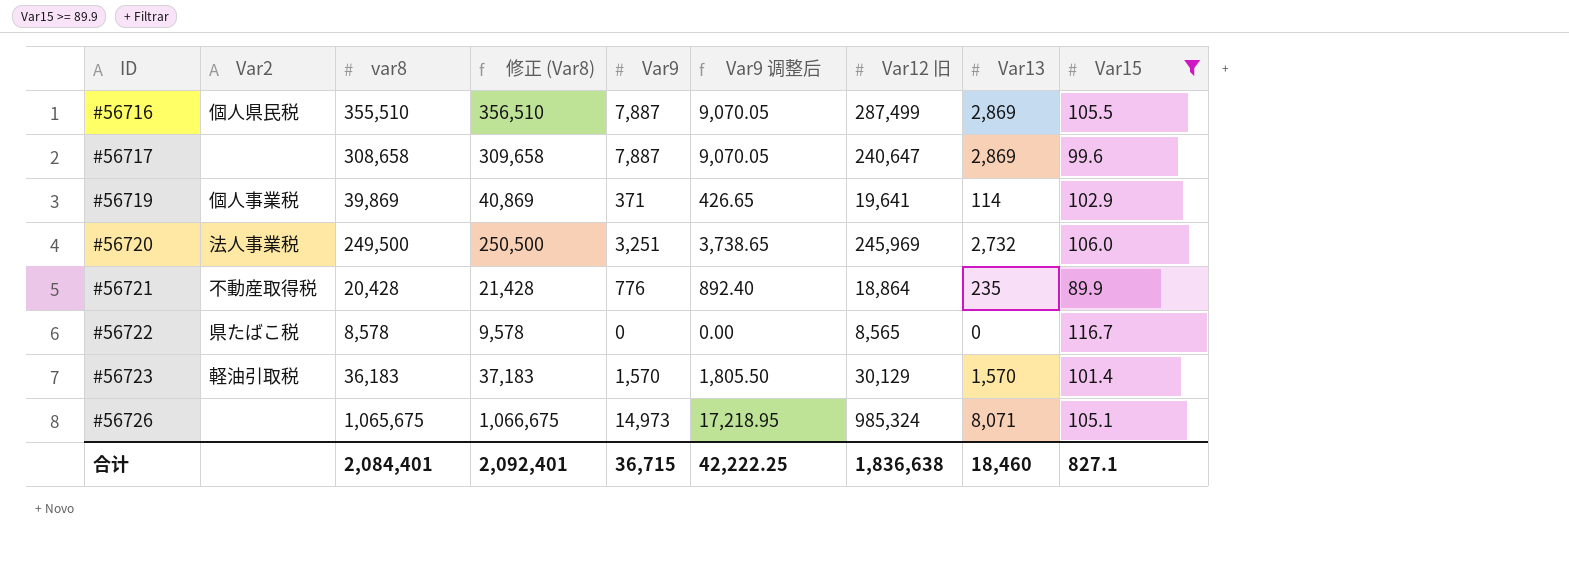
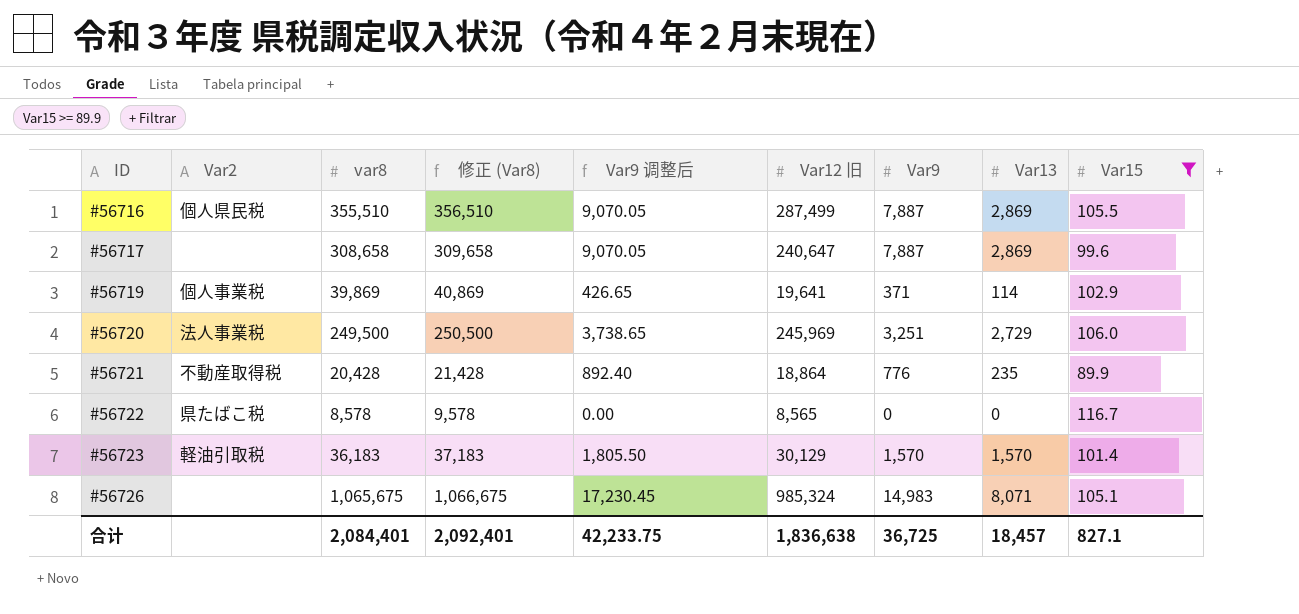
column Var9 | position: 5 -> 7
#56720 | Var13: 2,732 -> 2,729
#56726 | Var9 调整后: 17,218.95 -> 17,230.45
#56726 | Var9: 14,973 -> 14,983
合计 | Var9 调整后: 42,222.25 -> 42,233.75
合计 | Var9: 36,715 -> 36,725
合计 | Var13: 18,460 -> 18,457

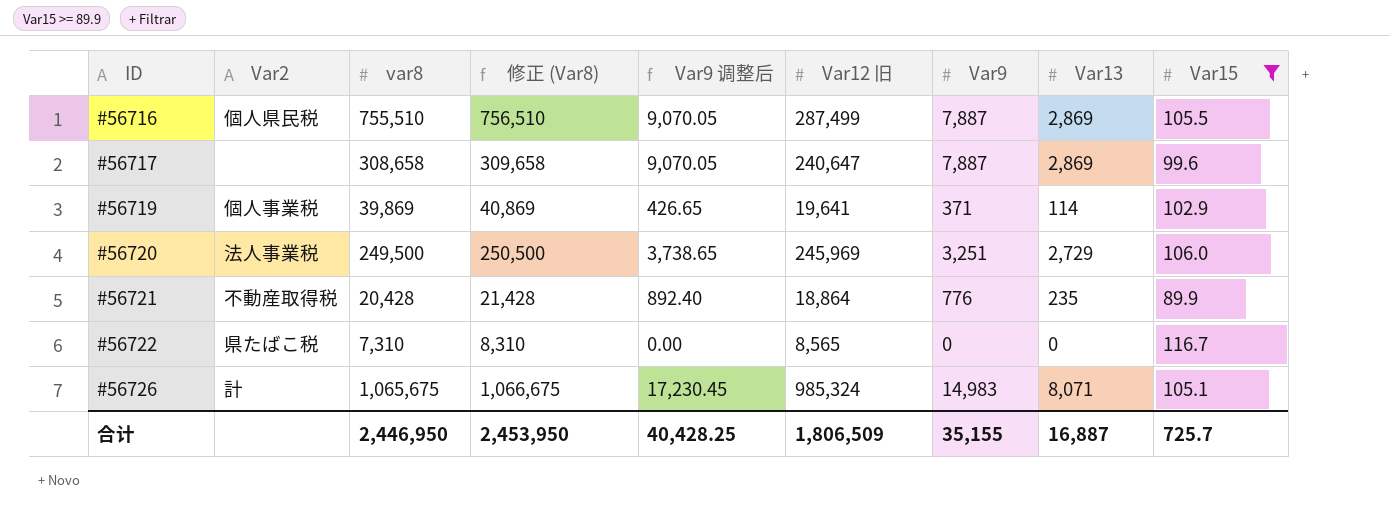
row #56723: 軽油引取税 | 36,183 | 37,183 | 1,805.50 | 30,129 | 1,570 | 1,570 | 101.4 -> none
#56716 | var8: 355,510 -> 755,510
#56716 | 修正 (Var8): 356,510 -> 756,510
#56722 | var8: 8,578 -> 7,310
#56722 | 修正 (Var8): 9,578 -> 8,310
#56726 | Var2: none -> 計
合计 | var8: 2,084,401 -> 2,446,950
合计 | 修正 (Var8): 2,092,401 -> 2,453,950
合计 | Var9 调整后: 42,233.75 -> 40,428.25
合计 | Var12 旧: 1,836,638 -> 1,806,509
合计 | Var9: 36,725 -> 35,155
合计 | Var13: 18,457 -> 16,887
合计 | Var15: 827.1 -> 725.7

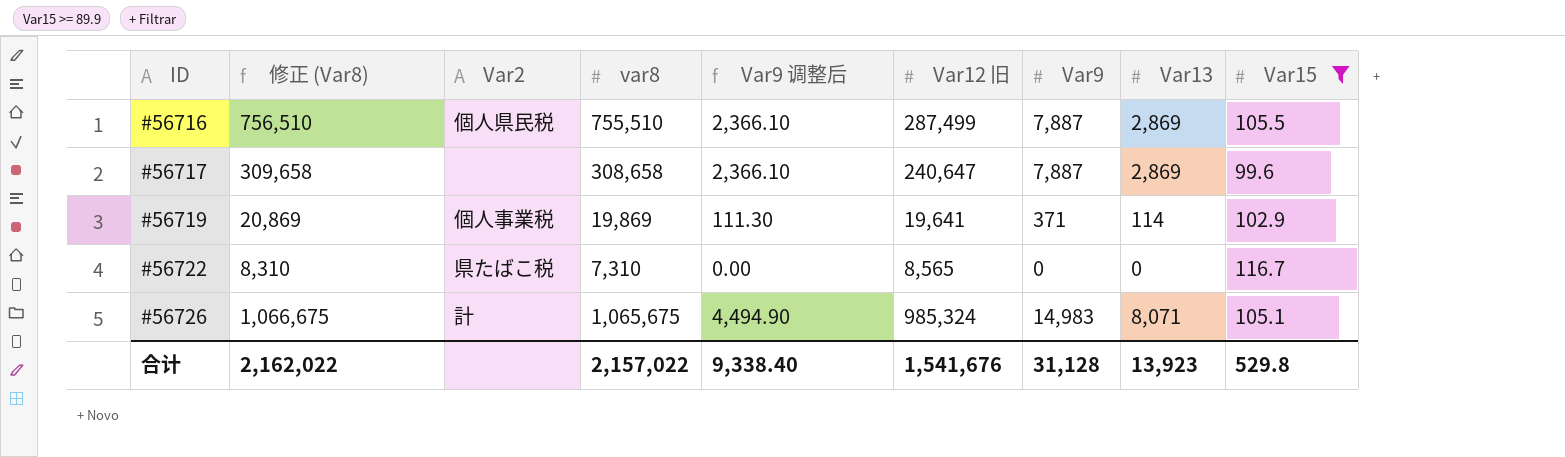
column 修正 (Var8) | position: 4 -> 2
column Var9 调整后 | formula: [Var9] * 1.15 -> [Var9] * 0.3
row #56720: 法人事業税 | 249,500 | 250,500 | 3,738.65 | 245,969 | 3,251 | 2,729 | 106.0 -> none
row #56721: 不動産取得税 | 20,428 | 21,428 | 892.40 | 18,864 | 776 | 235 | 89.9 -> none
#56719 | 修正 (Var8): 40,869 -> 20,869
#56719 | var8: 39,869 -> 19,869
合计 | 修正 (Var8): 2,453,950 -> 2,162,022
合计 | var8: 2,446,950 -> 2,157,022
合计 | Var9 调整后: 40,428.25 -> 9,338.40
合计 | Var12 旧: 1,806,509 -> 1,541,676
合计 | Var9: 35,155 -> 31,128
合计 | Var13: 16,887 -> 13,923
合计 | Var15: 725.7 -> 529.8

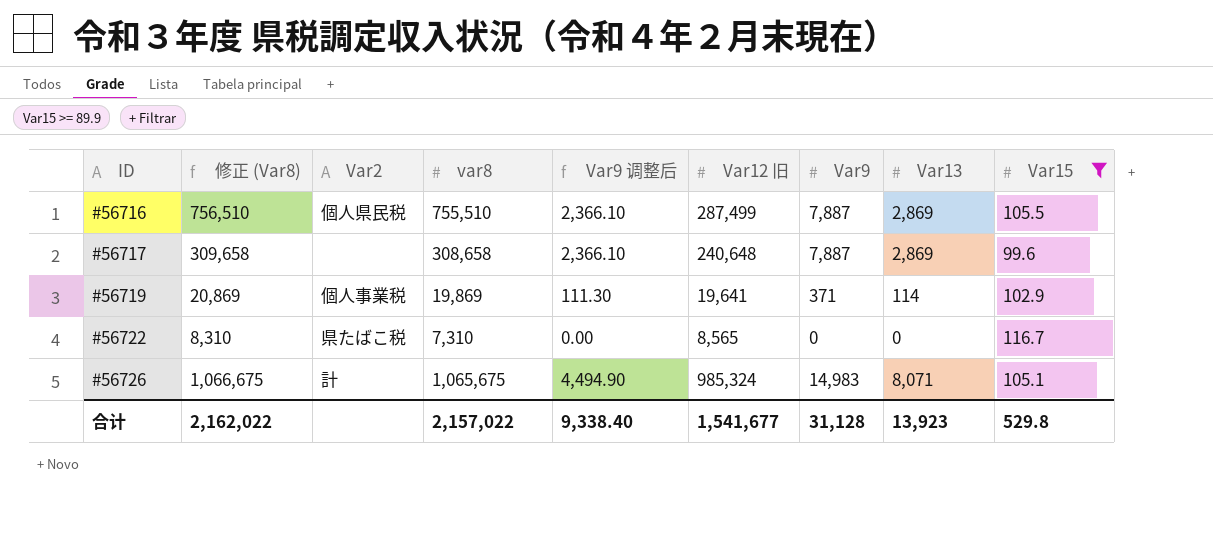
#56717 | Var12 旧: 240,647 -> 240,648
合计 | Var12 旧: 1,541,676 -> 1,541,677

